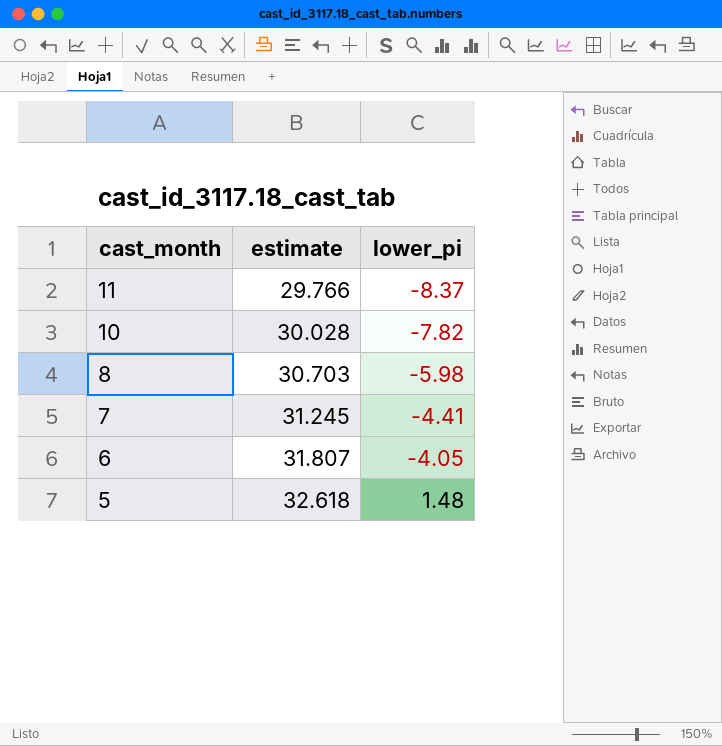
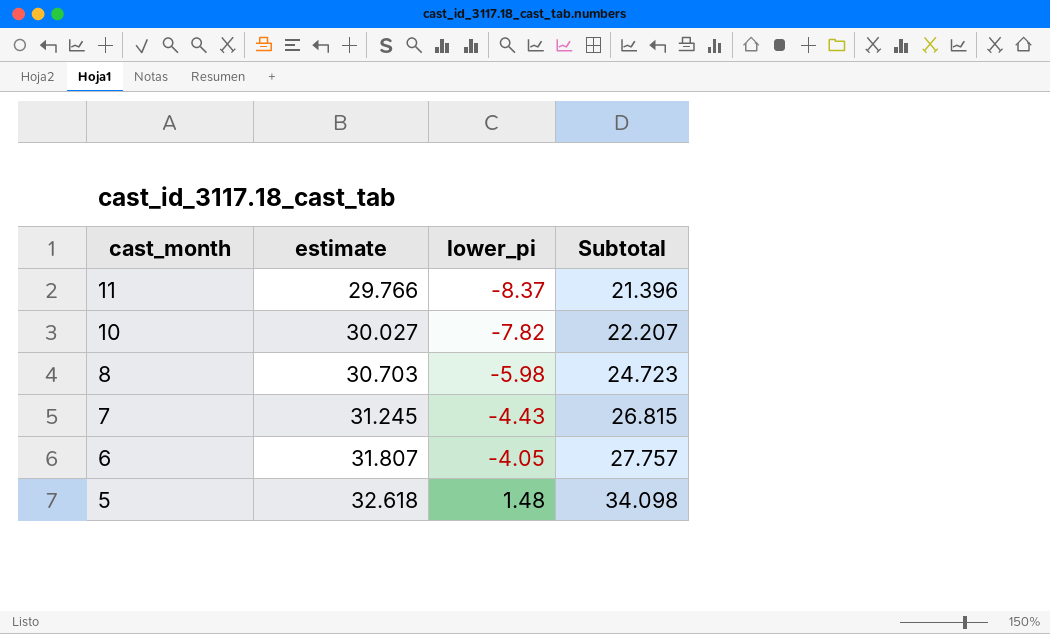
column Subtotal | formula: none -> [estimate] + [lower_pi]
10 | estimate: 30.028 -> 30.027
7 | lower_pi: -4.41 -> -4.43

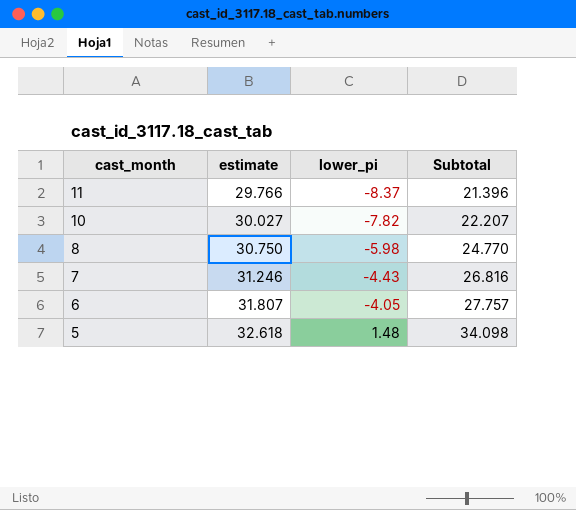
8 | estimate: 30.703 -> 30.750
8 | Subtotal: 24.723 -> 24.770
7 | estimate: 31.245 -> 31.246
7 | Subtotal: 26.815 -> 26.816

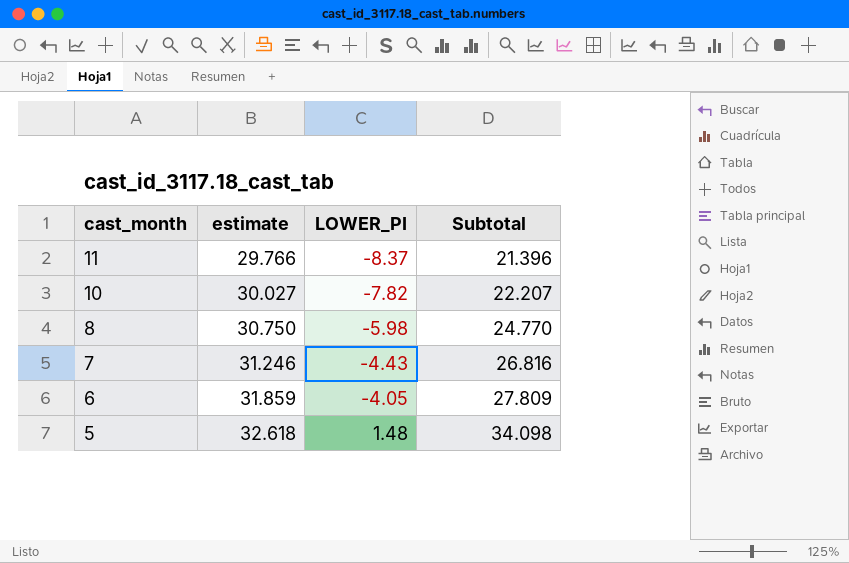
column name: lower_pi -> LOWER_PI
6 | estimate: 31.807 -> 31.859
6 | Subtotal: 27.757 -> 27.809

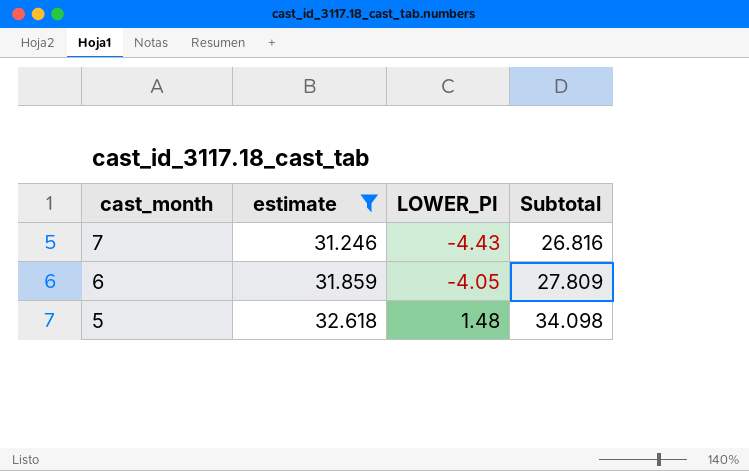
filter: none -> estimate >= 31.246

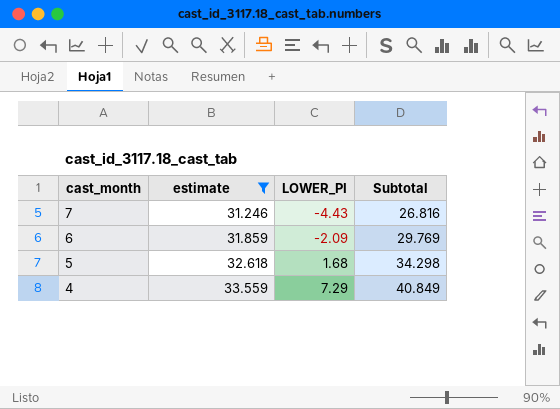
6 | LOWER_PI: -4.05 -> -2.09
6 | Subtotal: 27.809 -> 29.769
5 | LOWER_PI: 1.48 -> 1.68
5 | Subtotal: 34.098 -> 34.298
row 4: none -> 33.559 | 7.29 | 40.849

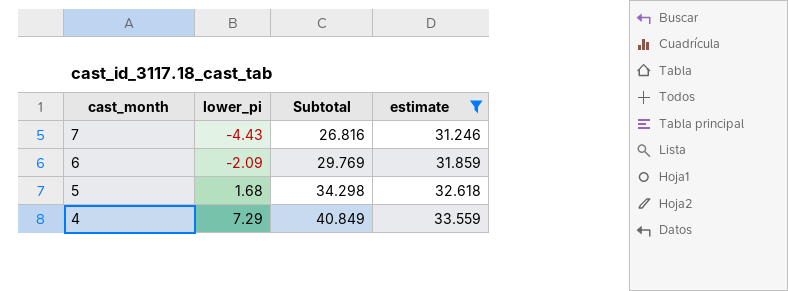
column name: LOWER_PI -> lower_pi
column estimate | position: 2 -> 4

